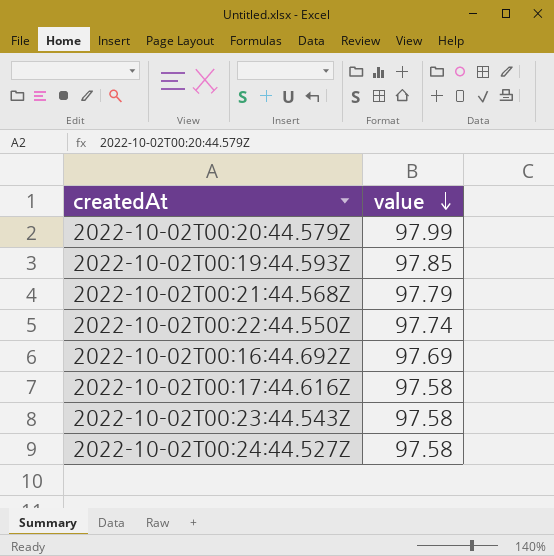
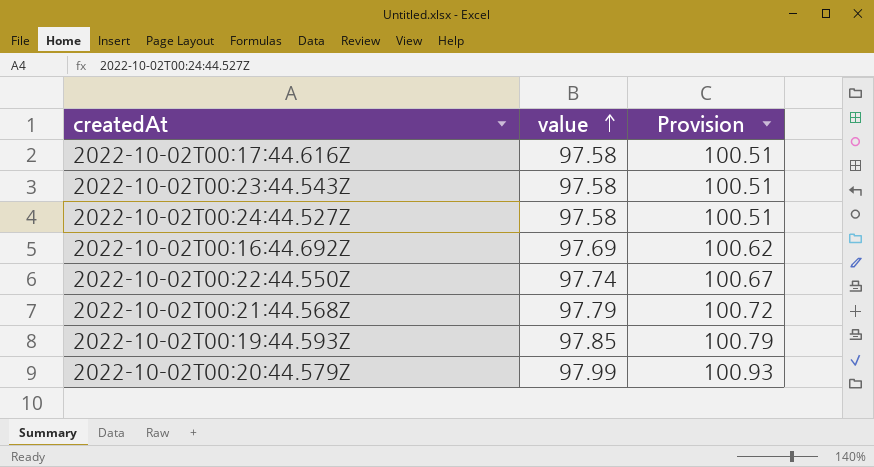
row order: value descending -> value ascending
column Provision | formula: none -> [value] * 1.03

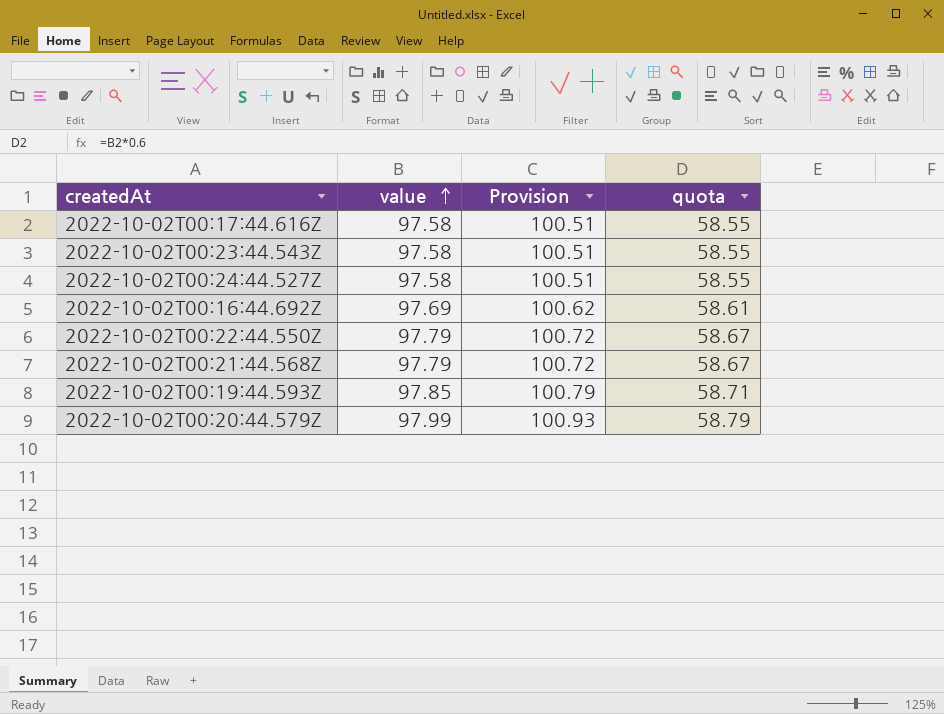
column quota | formula: none -> [value] * 0.6
2022-10-02T00:22:44.550Z | value: 97.74 -> 97.79
2022-10-02T00:22:44.550Z | Provision: 100.67 -> 100.72

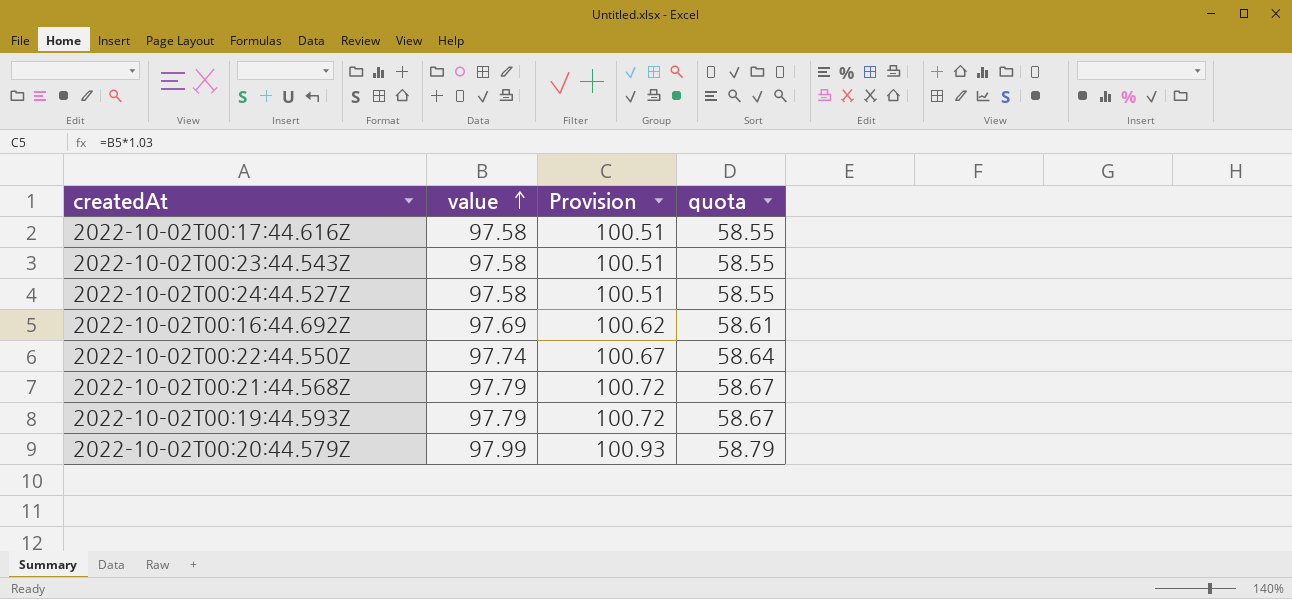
2022-10-02T00:22:44.550Z | value: 97.79 -> 97.74
2022-10-02T00:22:44.550Z | Provision: 100.72 -> 100.67
2022-10-02T00:22:44.550Z | quota: 58.67 -> 58.64
2022-10-02T00:19:44.593Z | value: 97.85 -> 97.79
2022-10-02T00:19:44.593Z | Provision: 100.79 -> 100.72
2022-10-02T00:19:44.593Z | quota: 58.71 -> 58.67

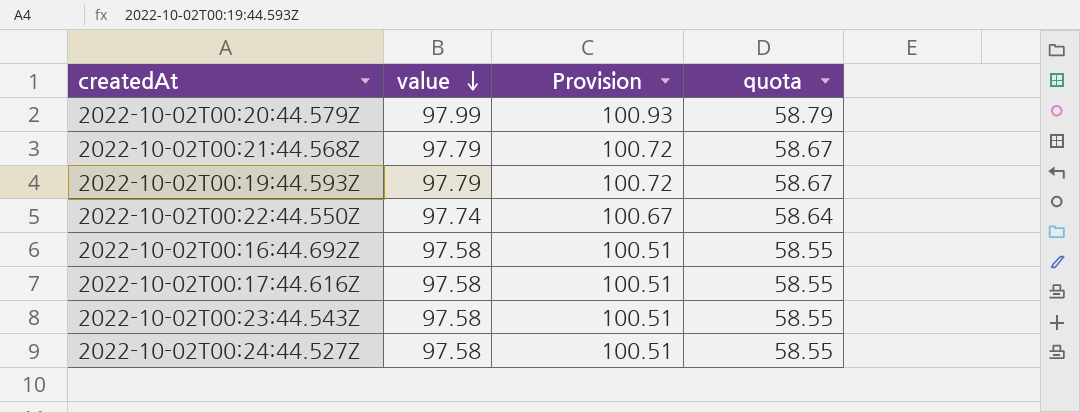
row order: value ascending -> value descending
2022-10-02T00:16:44.692Z | value: 97.69 -> 97.58
2022-10-02T00:16:44.692Z | Provision: 100.62 -> 100.51
2022-10-02T00:16:44.692Z | quota: 58.61 -> 58.55

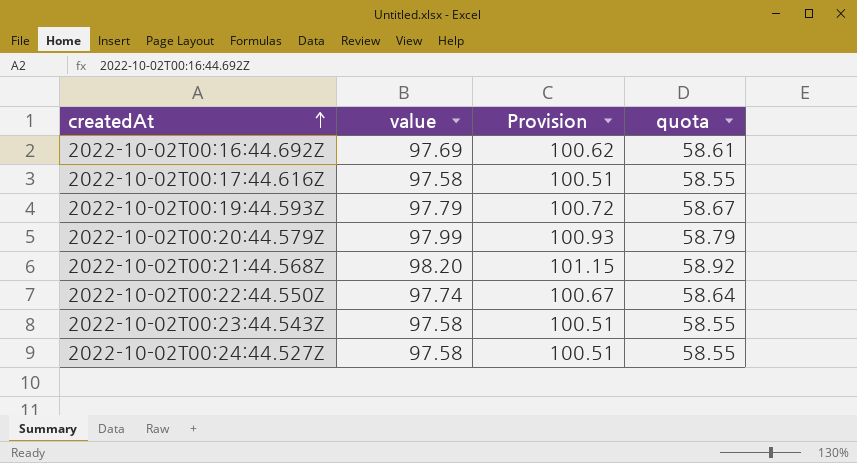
row order: value descending -> createdAt ascending
2022-10-02T00:16:44.692Z | value: 97.58 -> 97.69
2022-10-02T00:16:44.692Z | Provision: 100.51 -> 100.62
2022-10-02T00:16:44.692Z | quota: 58.55 -> 58.61
2022-10-02T00:21:44.568Z | value: 97.79 -> 98.20
2022-10-02T00:21:44.568Z | Provision: 100.72 -> 101.15
2022-10-02T00:21:44.568Z | quota: 58.67 -> 58.92

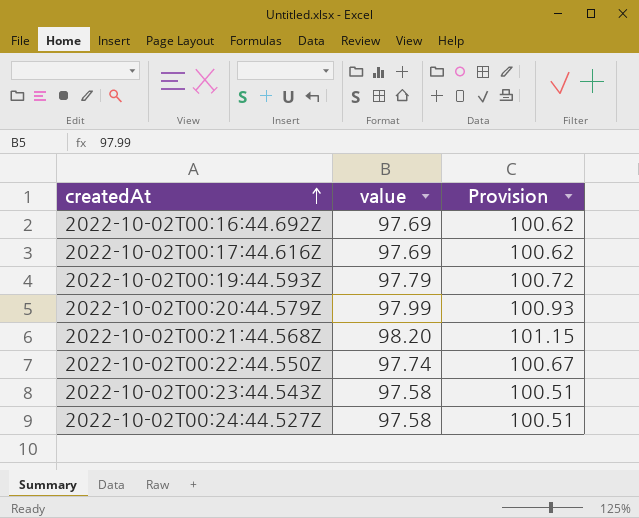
column quota | formula: [value] * 0.6 -> none
2022-10-02T00:17:44.616Z | value: 97.58 -> 97.69
2022-10-02T00:17:44.616Z | Provision: 100.51 -> 100.62

